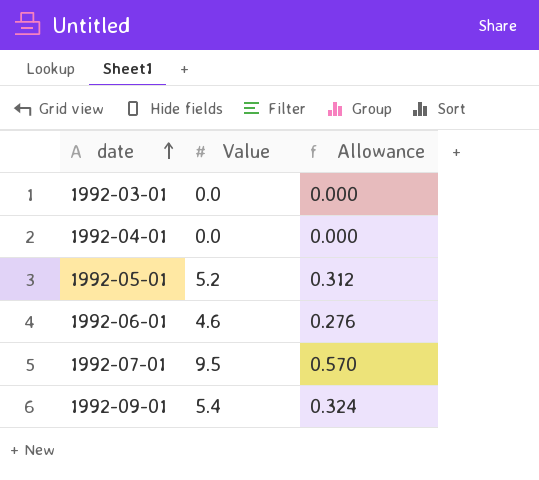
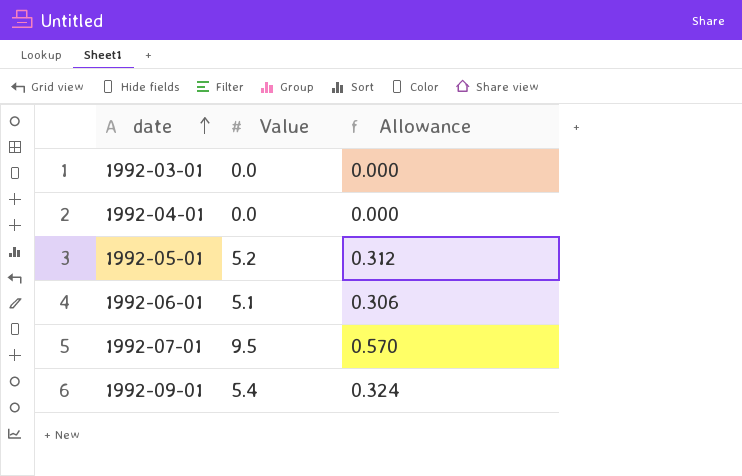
1992-06-01 | Value: 4.6 -> 5.1
1992-06-01 | Allowance: 0.276 -> 0.306

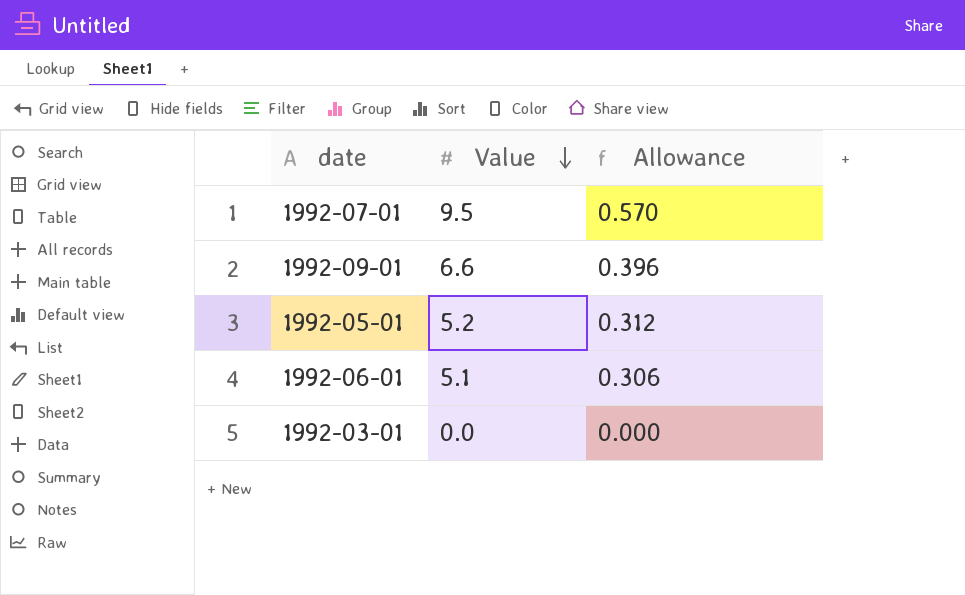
row order: date ascending -> Value descending
row 1992-04-01: 0.0 | 0.000 -> none
1992-09-01 | Value: 5.4 -> 6.6
1992-09-01 | Allowance: 0.324 -> 0.396

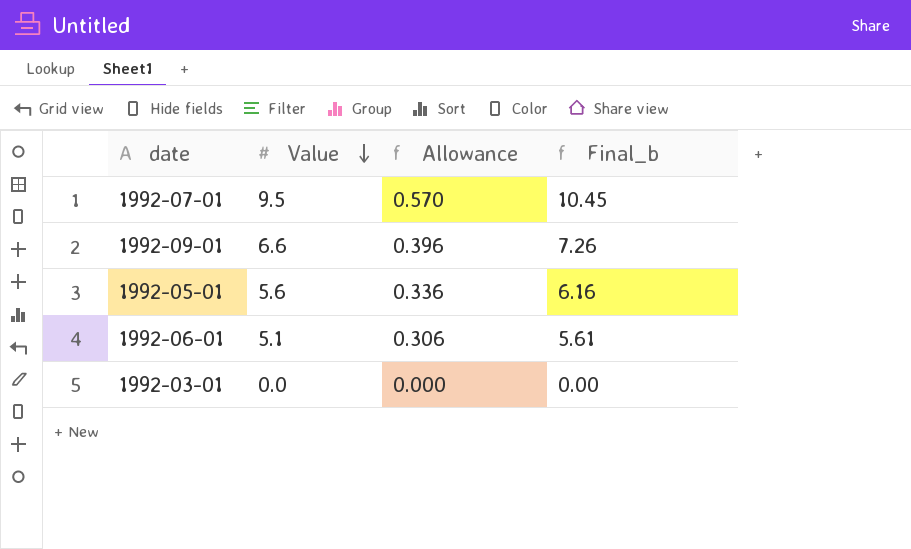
column Final_b | formula: none -> [Value] * 1.1
1992-05-01 | Value: 5.2 -> 5.6
1992-05-01 | Allowance: 0.312 -> 0.336

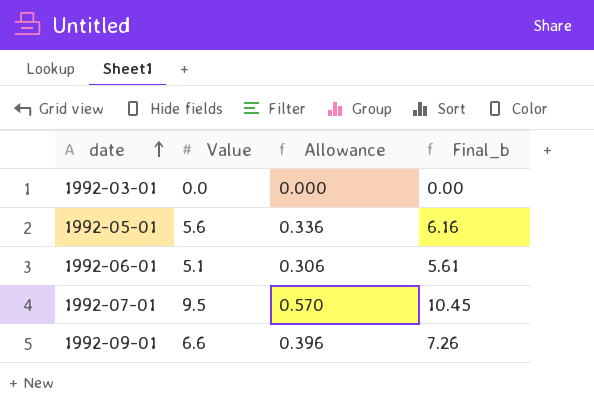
row order: Value descending -> date ascending

